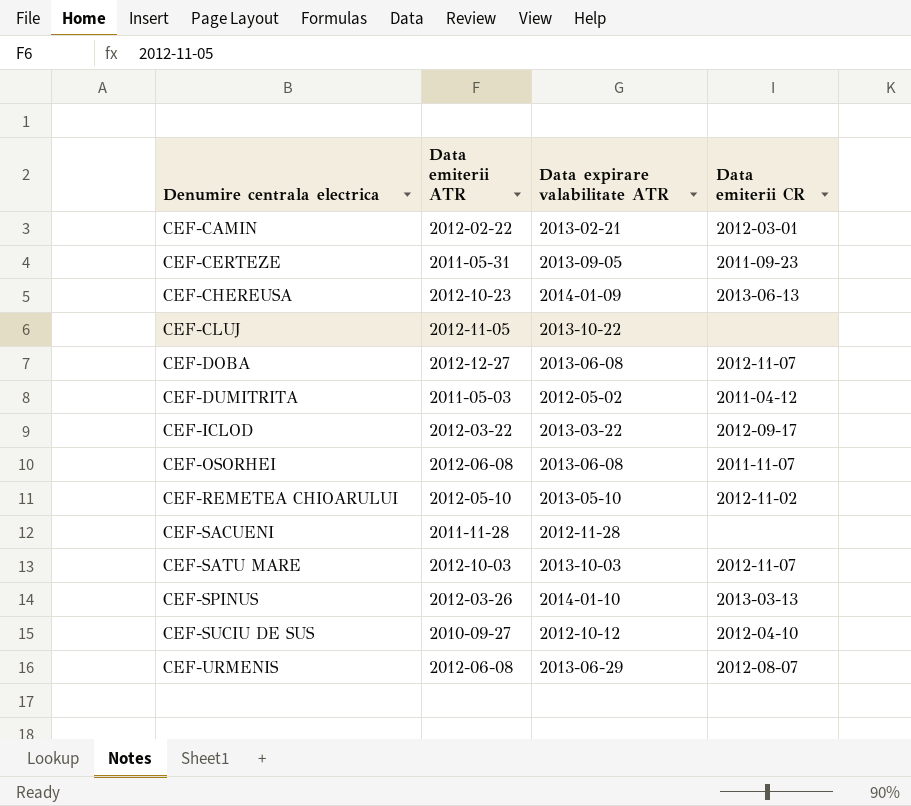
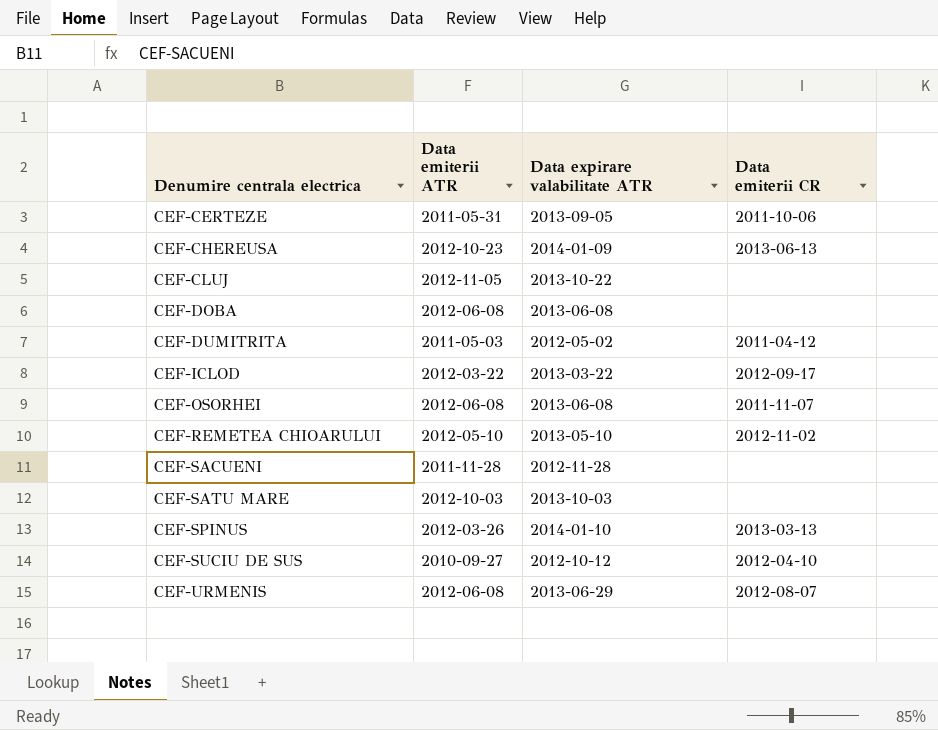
row CEF-CAMIN: 2012-02-22 | 2013-02-21 | 2012-03-01 -> none
CEF-CERTEZE | Data emiterii CR: 2011-09-23 -> 2011-10-06
CEF-DOBA | Data emiterii ATR: 2012-12-27 -> 2012-06-08
CEF-DOBA | Data emiterii CR: 2012-11-07 -> none
CEF-SATU MARE | Data emiterii CR: 2012-11-07 -> none

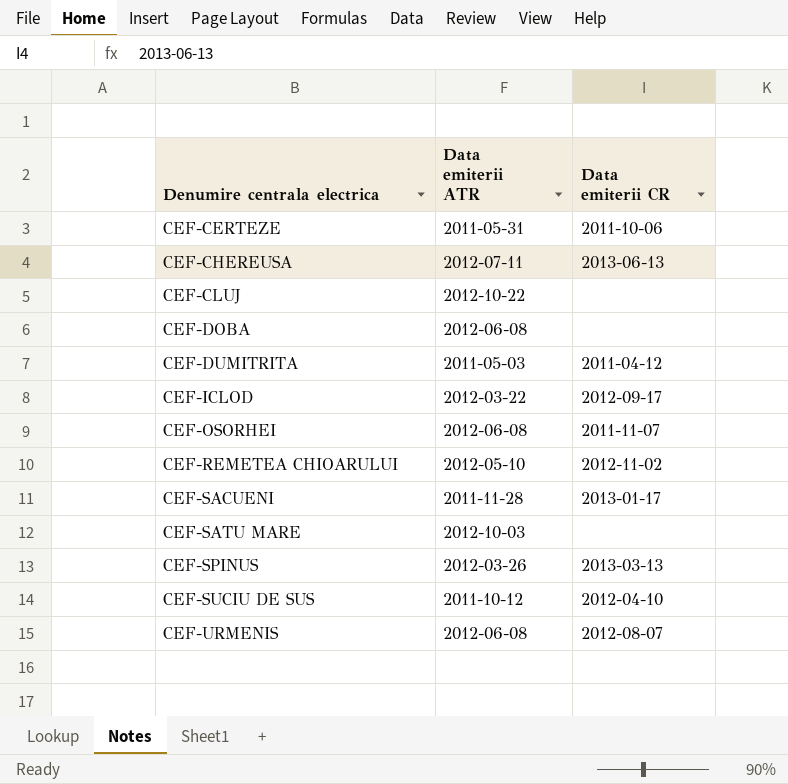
column Data expirare valabilitate ATR | position: 3 -> none
CEF-CHEREUSA | Data emiterii ATR: 2012-10-23 -> 2012-07-11
CEF-CLUJ | Data emiterii ATR: 2012-11-05 -> 2012-10-22
CEF-SACUENI | Data emiterii CR: none -> 2013-01-17
CEF-SUCIU DE SUS | Data emiterii ATR: 2010-09-27 -> 2011-10-12

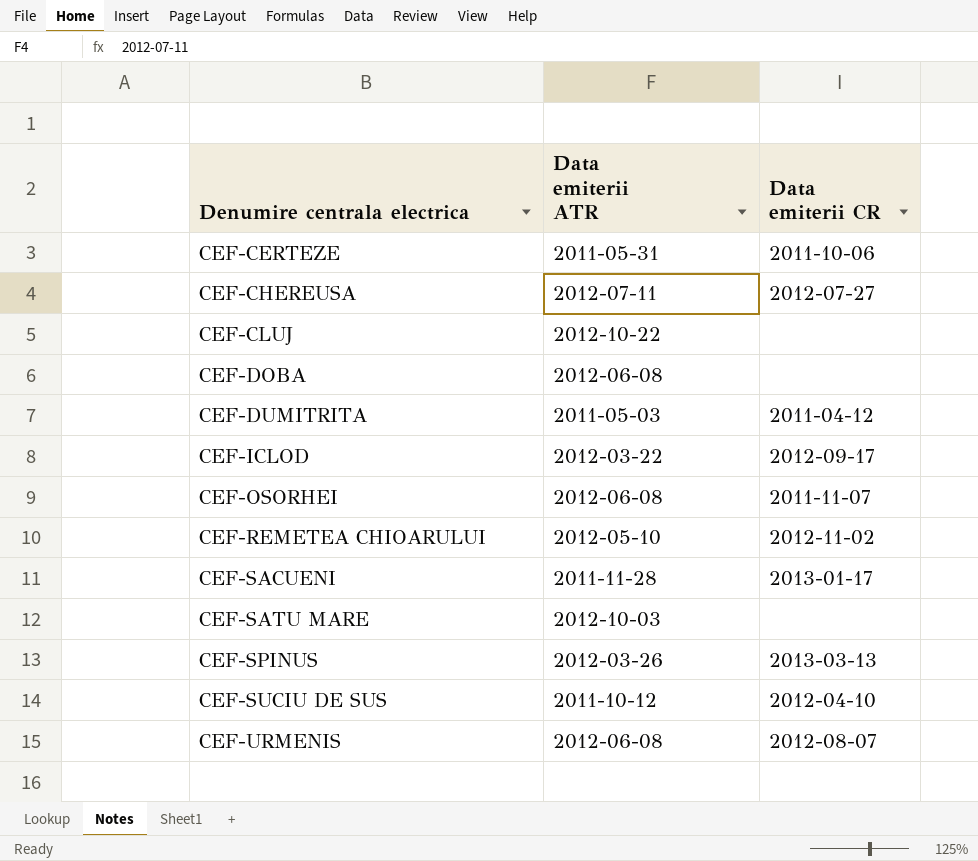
CEF-CHEREUSA | Data emiterii CR: 2013-06-13 -> 2012-07-27

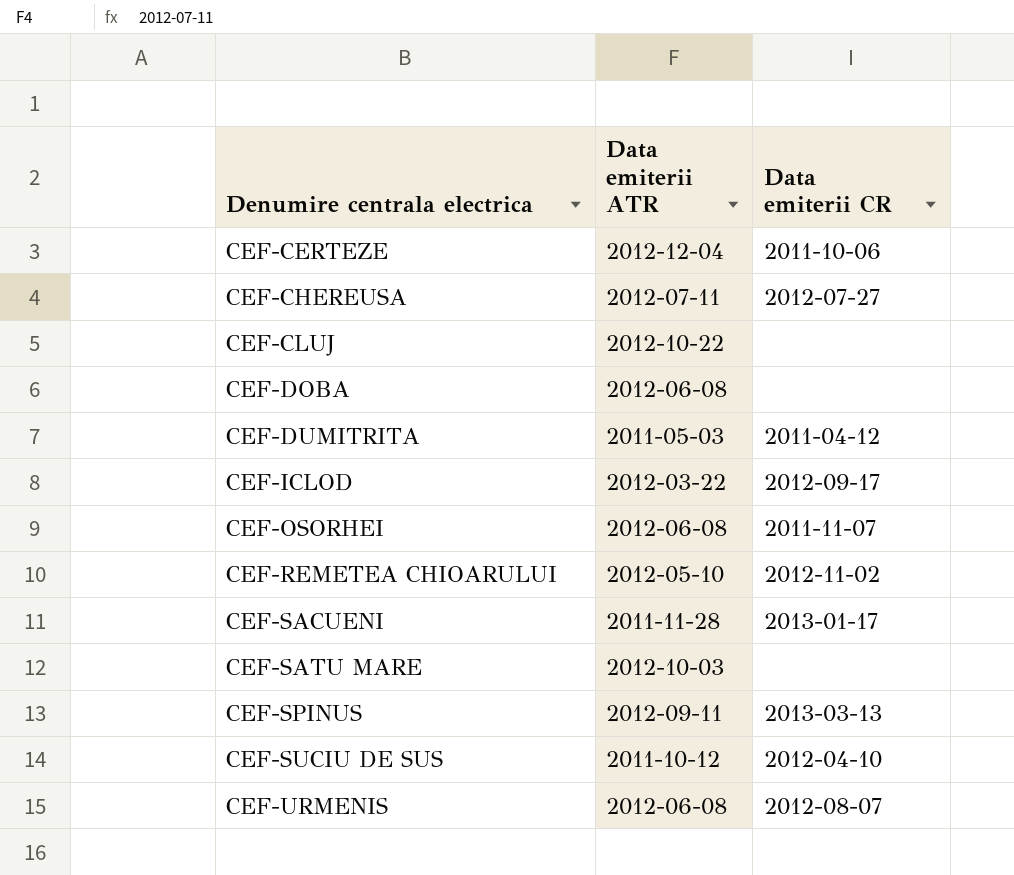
CEF-CERTEZE | Data emiterii ATR: 2011-05-31 -> 2012-12-04
CEF-SPINUS | Data emiterii ATR: 2012-03-26 -> 2012-09-11

